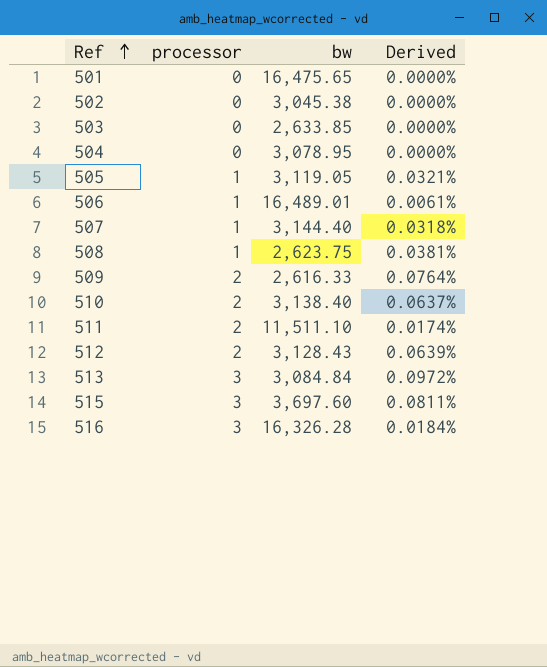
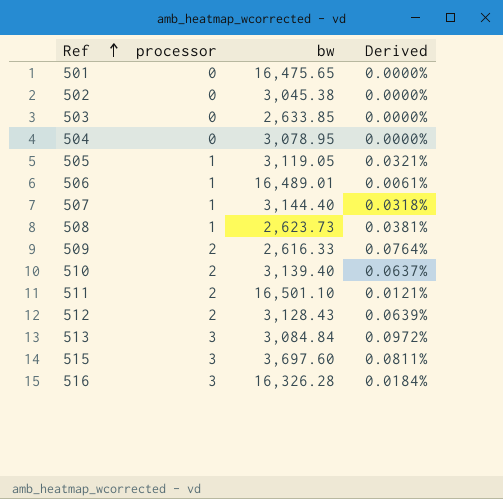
508 | bw: 2,623.75 -> 2,623.73
510 | bw: 3,138.40 -> 3,139.40
511 | bw: 11,511.10 -> 16,501.10
511 | Derived: 0.0174% -> 0.0121%

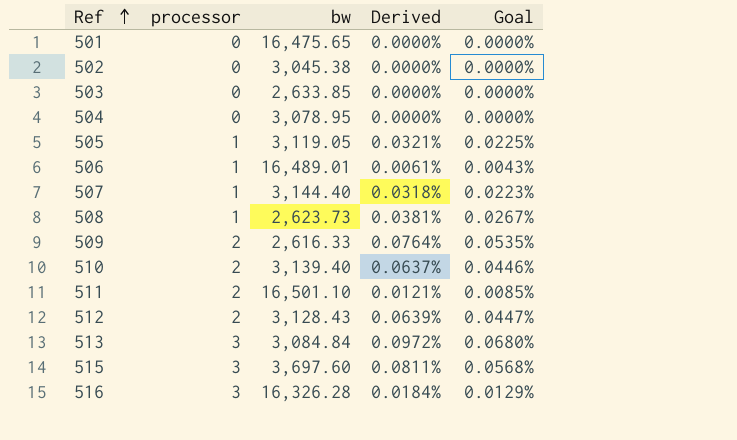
column Goal | formula: none -> [Derived] * 0.7

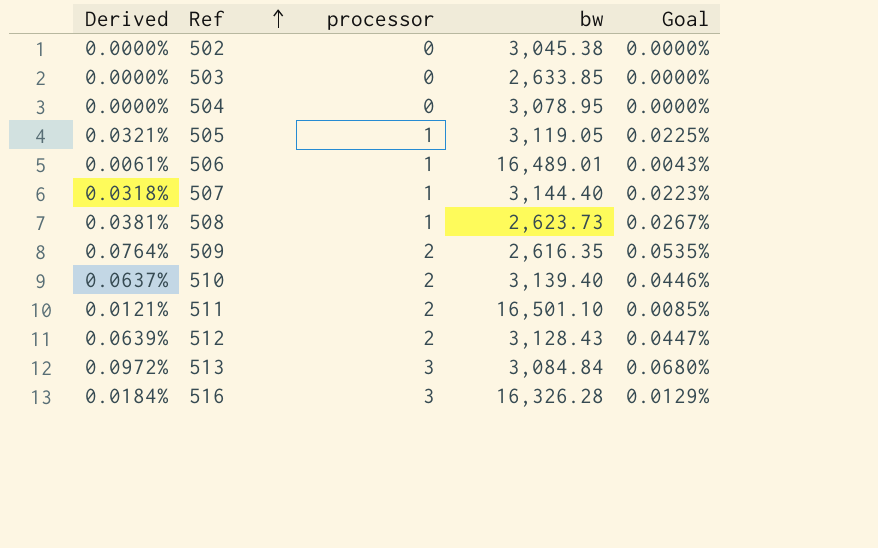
column Derived | position: 4 -> 1
row 501: 0 | 16,475.65 | 0.0000% | 0.0000% -> none
row 515: 3 | 3,697.60 | 0.0811% | 0.0568% -> none
509 | bw: 2,616.33 -> 2,616.35

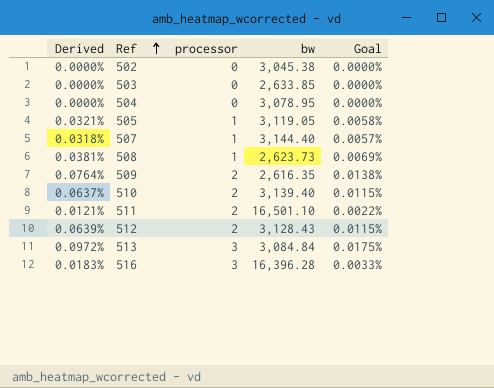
column Goal | formula: [Derived] * 0.7 -> [Derived] * 0.18
row 506: 0.0061% | 1 | 16,489.01 | 0.0043% -> none
516 | Derived: 0.0184% -> 0.0183%
516 | bw: 16,326.28 -> 16,396.28

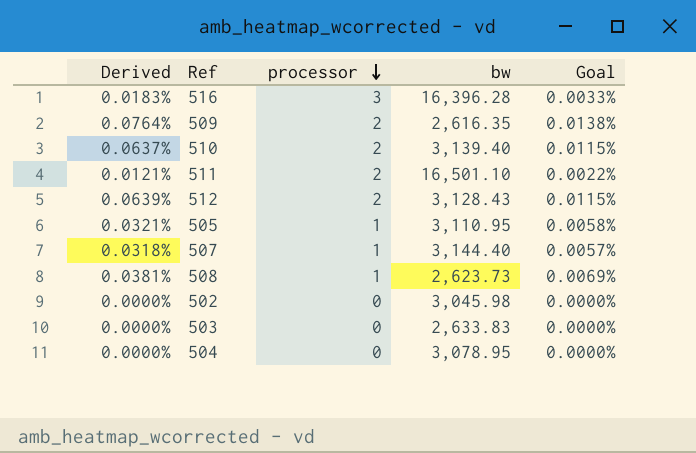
row order: Ref ascending -> processor descending
row 513: 0.0972% | 3 | 3,084.84 | 0.0175% -> none
505 | bw: 3,119.05 -> 3,110.95
502 | bw: 3,045.38 -> 3,045.98
503 | bw: 2,633.85 -> 2,633.83

